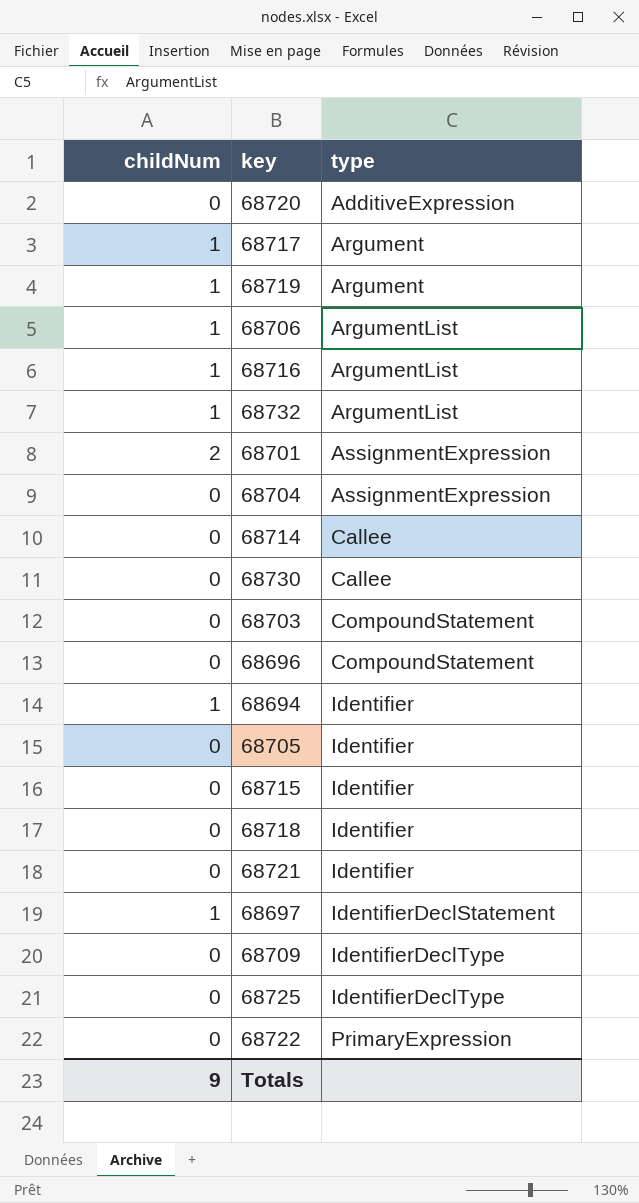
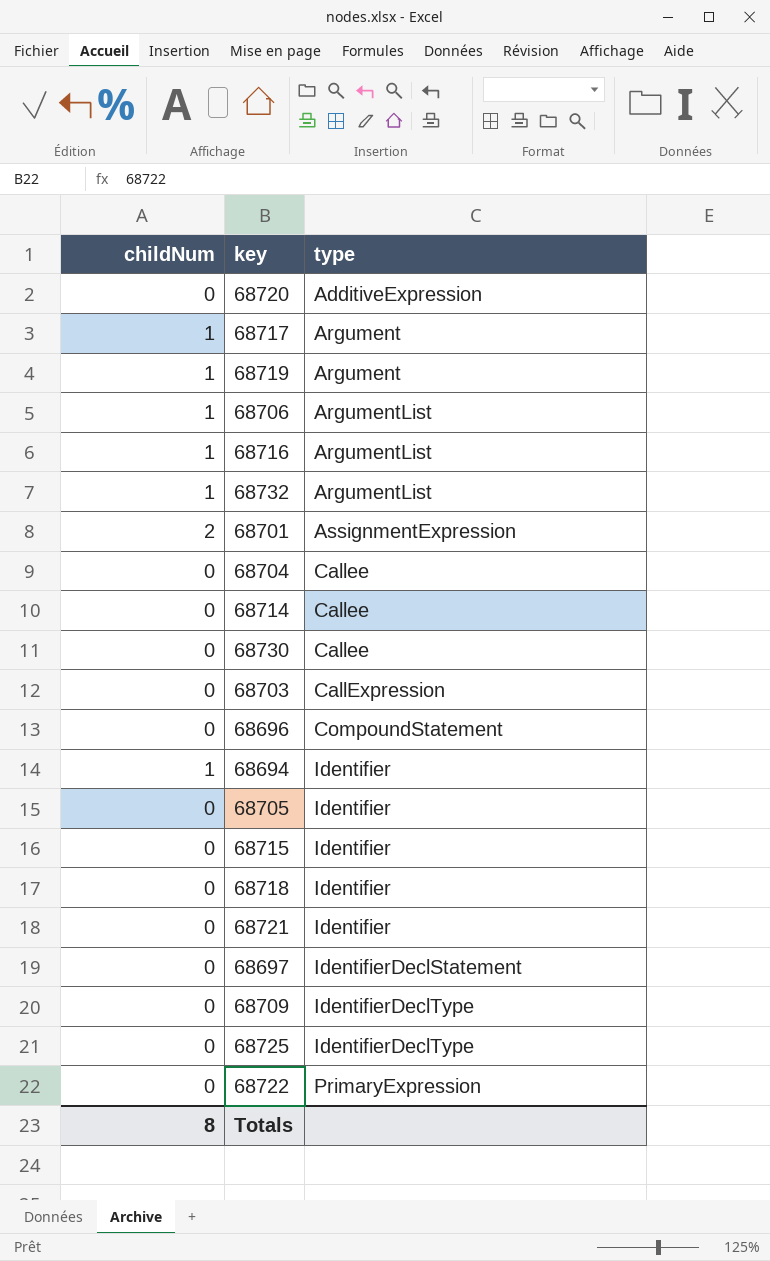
68704 | type: AssignmentExpression -> Callee
68703 | type: CompoundStatement -> CallExpression
68697 | childNum: 1 -> 0
Totals | childNum: 9 -> 8

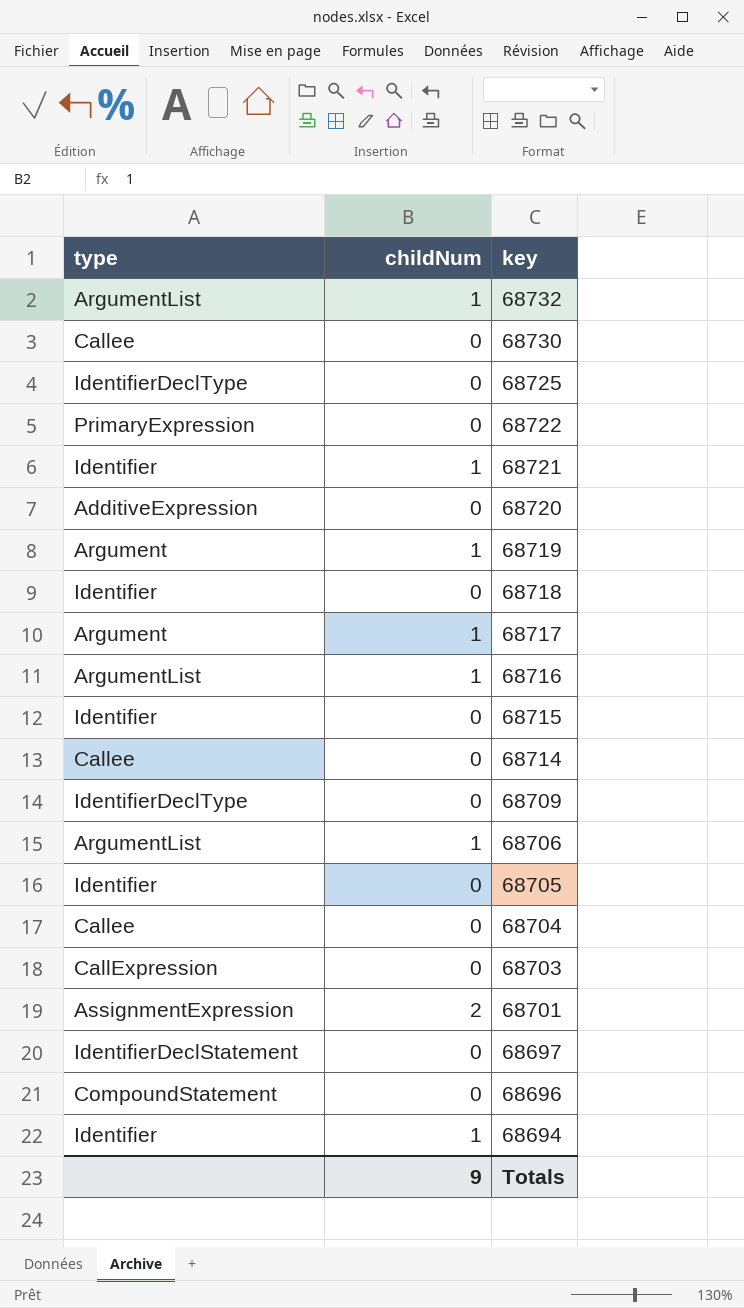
row order: type ascending -> key descending
column type | position: 3 -> 1
68721 | childNum: 0 -> 1
Totals | childNum: 8 -> 9

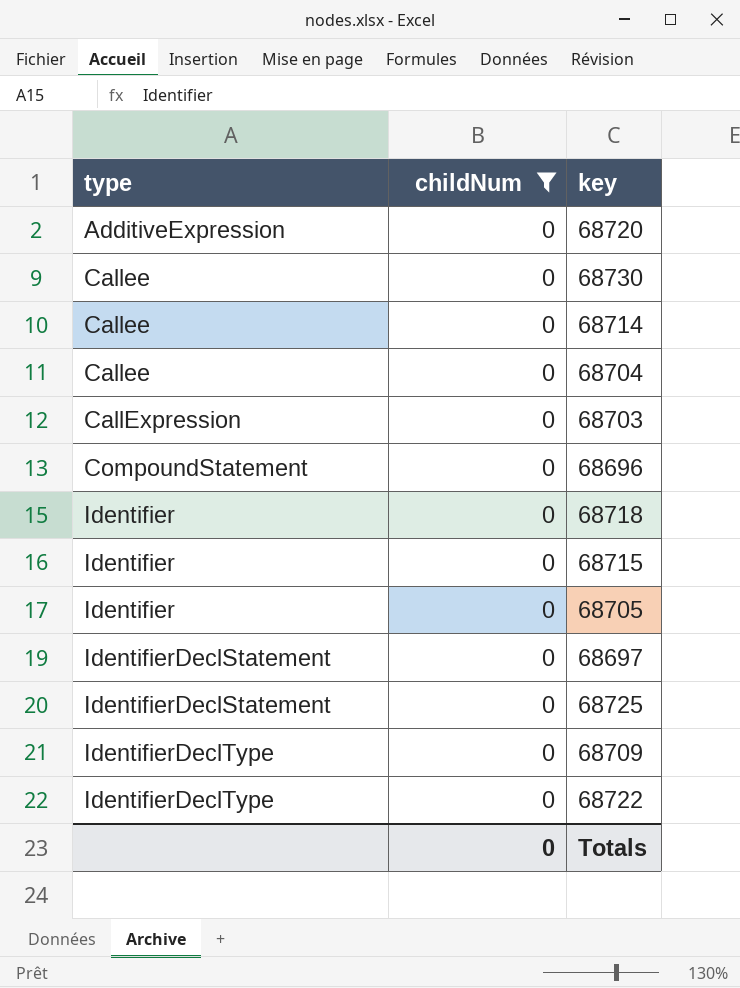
filter: none -> childNum = 0
row order: key descending -> type ascending
68725 | type: IdentifierDeclType -> IdentifierDeclStatement
68722 | type: PrimaryExpression -> IdentifierDeclType
Totals | childNum: 9 -> 0

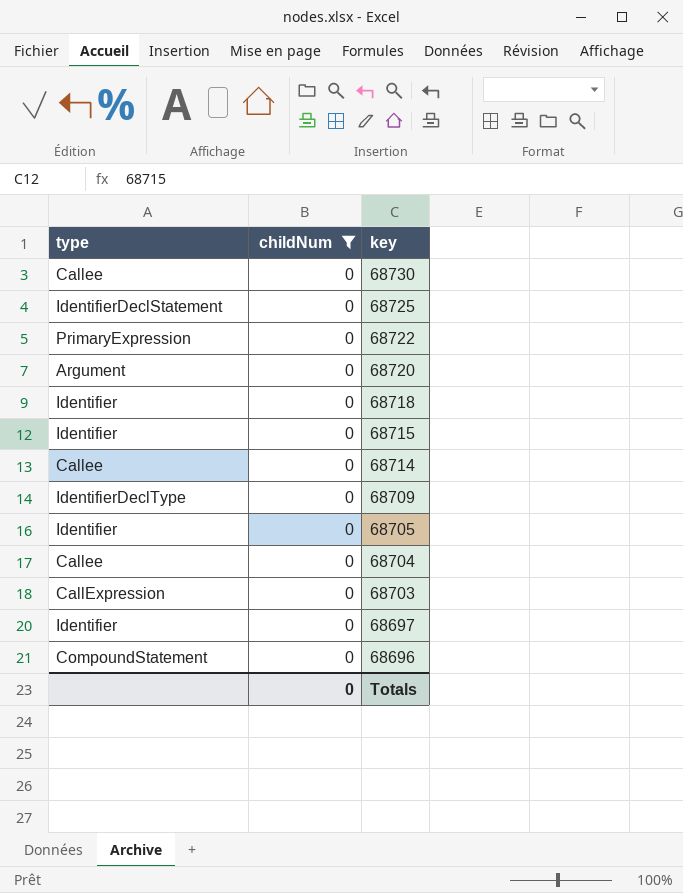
row order: type ascending -> key descending
68722 | type: IdentifierDeclType -> PrimaryExpression
68720 | type: AdditiveExpression -> Argument
68697 | type: IdentifierDeclStatement -> Identifier

